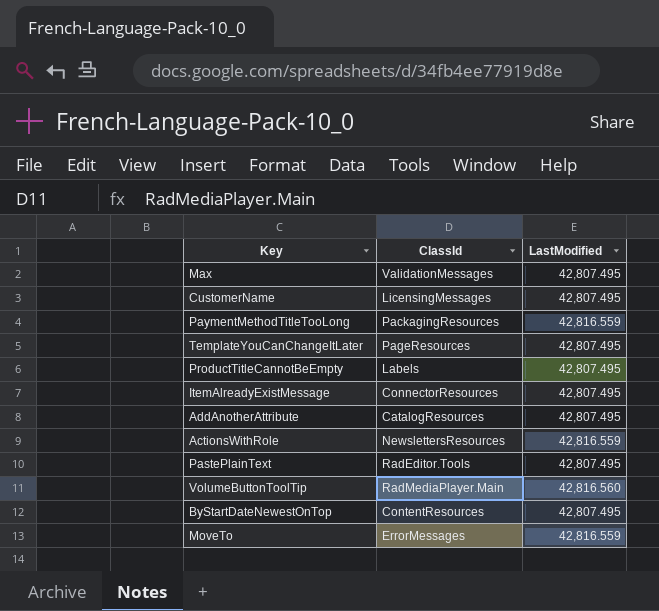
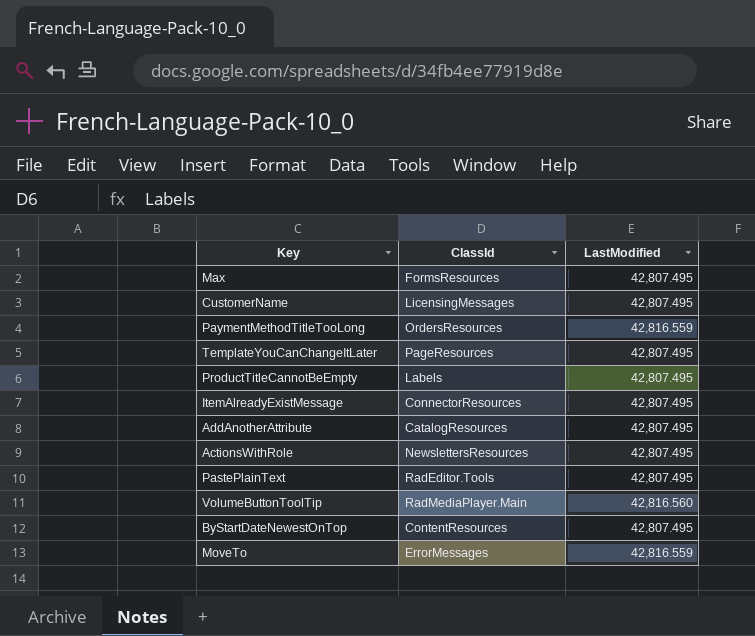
Max | ClassId: ValidationMessages -> FormsResources
PaymentMethodTitleTooLong | ClassId: PackagingResources -> OrdersResources
ActionsWithRole | LastModified: 42,816.559 -> 42,807.495

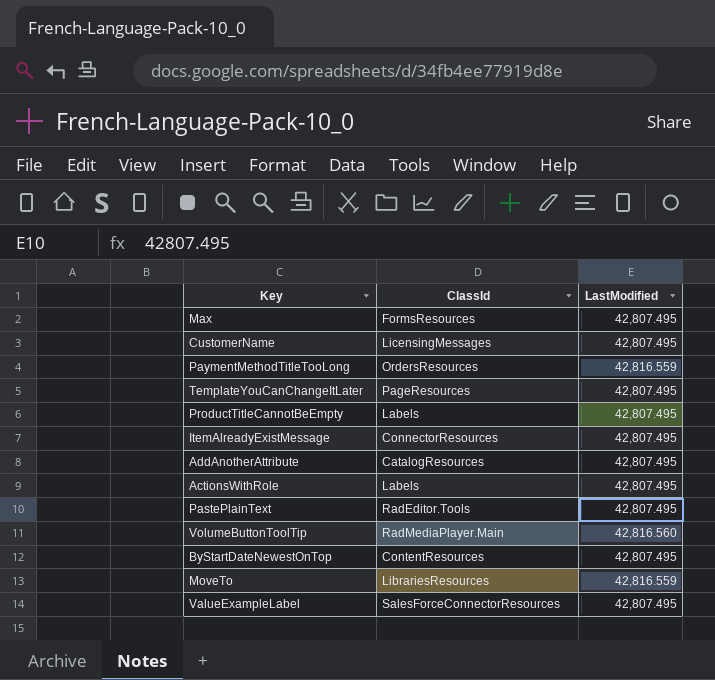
ActionsWithRole | ClassId: NewslettersResources -> Labels
MoveTo | ClassId: ErrorMessages -> LibrariesResources
row ValueExampleLabel: none -> SalesForceConnectorResources | 42,807.495

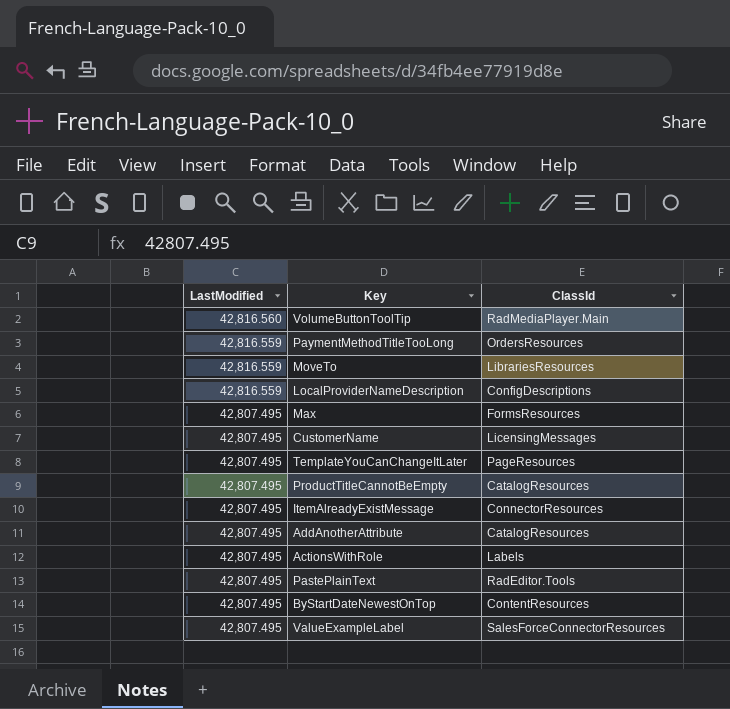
row order: none -> LastModified descending
column LastModified | position: 3 -> 1
row LocalProviderNameDescription: none -> 42,816.559 | ConfigDescriptions
ProductTitleCannotBeEmpty | ClassId: Labels -> CatalogResources

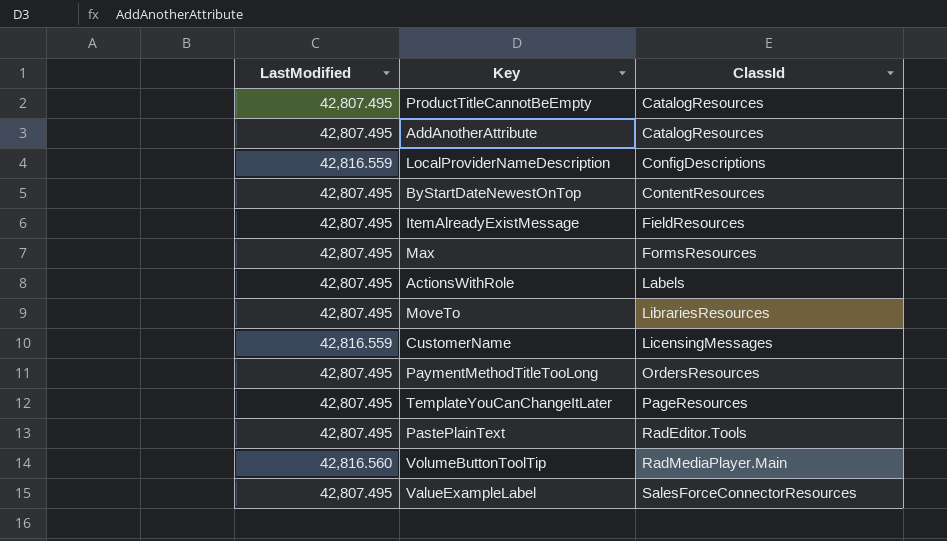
row order: LastModified descending -> ClassId ascending
ItemAlreadyExistMessage | ClassId: ConnectorResources -> FieldResources
MoveTo | LastModified: 42,816.559 -> 42,807.495
CustomerName | LastModified: 42,807.495 -> 42,816.559
PaymentMethodTitleTooLong | LastModified: 42,816.559 -> 42,807.495

